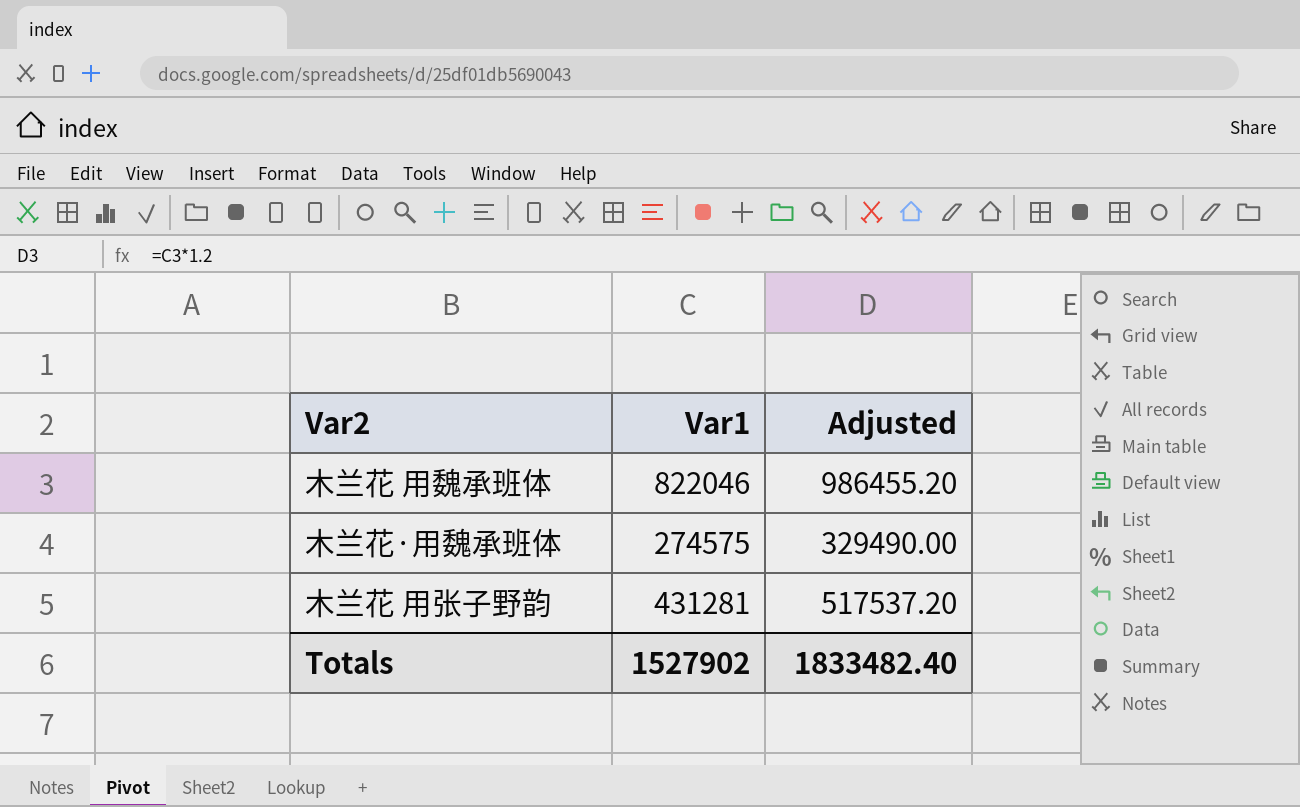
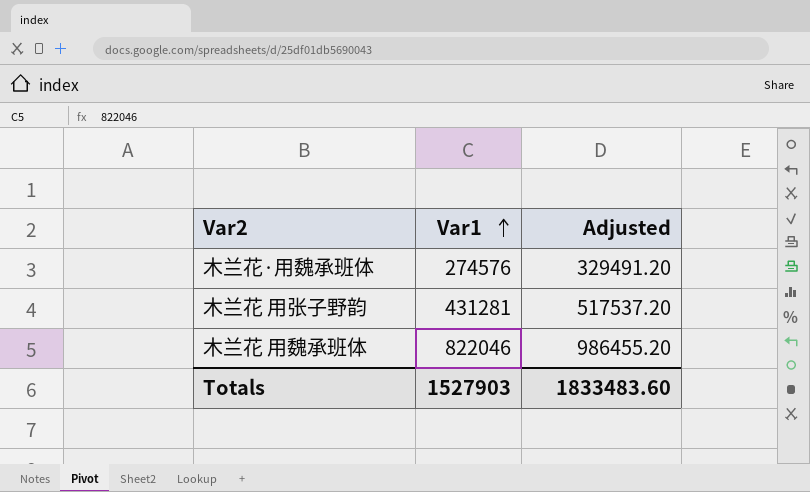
row order: none -> Var1 ascending
木兰花·用魏承班体 | Var1: 274575 -> 274576
木兰花·用魏承班体 | Adjusted: 329490.00 -> 329491.20
Totals | Var1: 1527902 -> 1527903
Totals | Adjusted: 1833482.40 -> 1833483.60

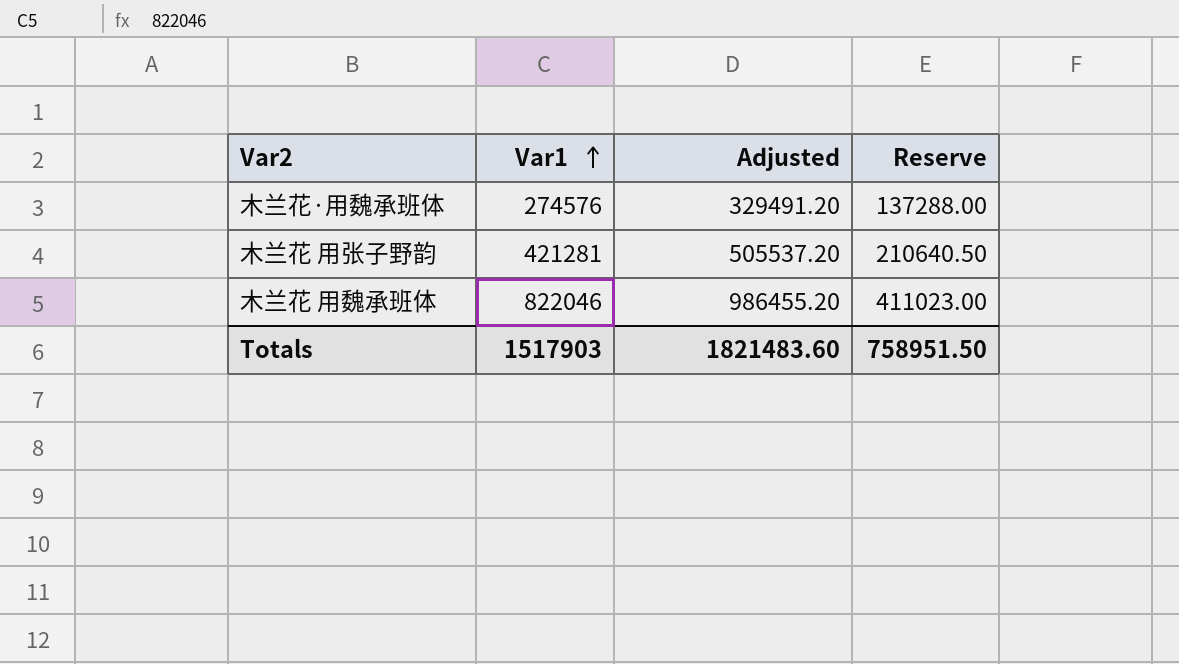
column Reserve | formula: none -> [Var1] * 0.5
木兰花 用张子野韵 | Var1: 431281 -> 421281
木兰花 用张子野韵 | Adjusted: 517537.20 -> 505537.20
Totals | Var1: 1527903 -> 1517903
Totals | Adjusted: 1833483.60 -> 1821483.60

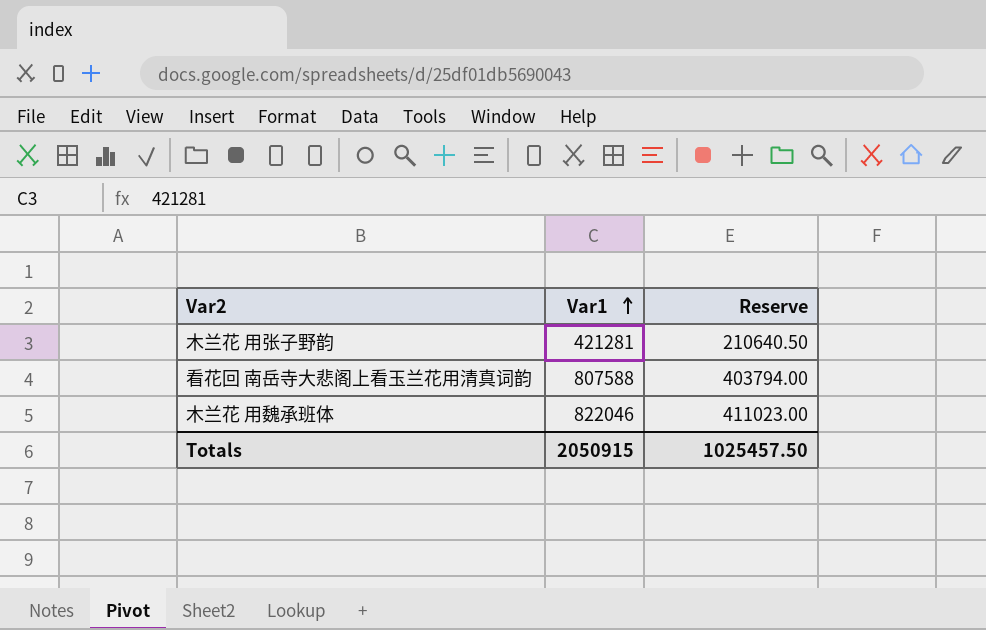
column Adjusted | formula: [Var1] * 1.2 -> none
row 木兰花·用魏承班体: 274576 | 329491.20 | 137288.00 -> none
row 看花回 南岳寺大悲阁上看玉兰花用清真词韵: none -> 807588 | 403794.00
Totals | Var1: 1517903 -> 2050915
Totals | Reserve: 758951.50 -> 1025457.50

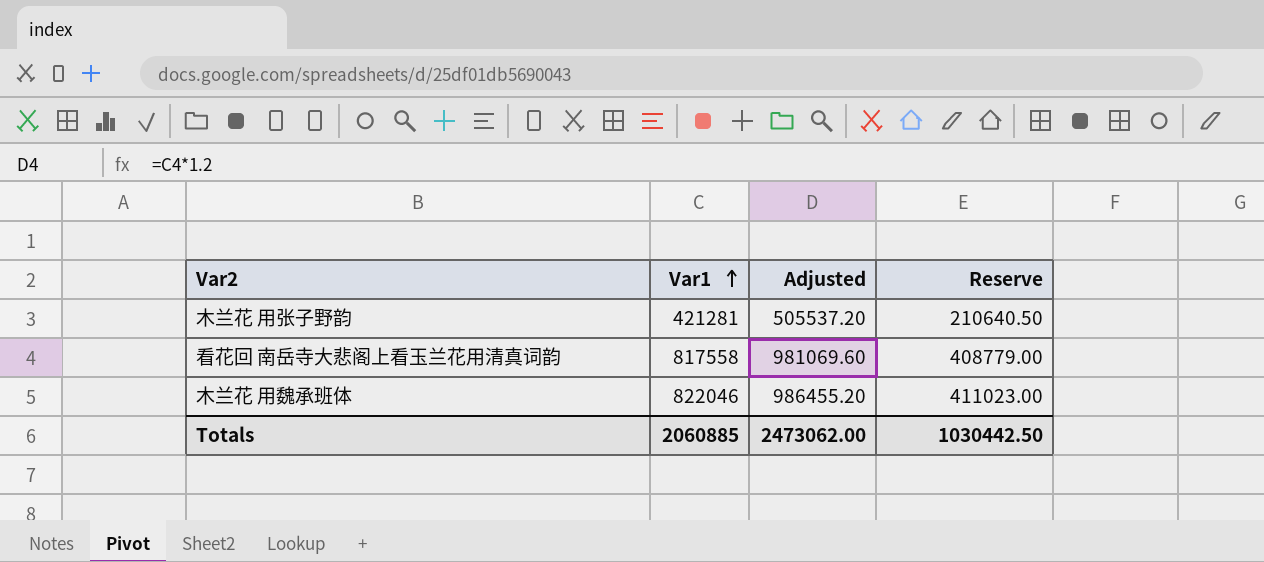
column Adjusted | formula: none -> [Var1] * 1.2
看花回 南岳寺大悲阁上看玉兰花用清真词韵 | Var1: 807588 -> 817558
看花回 南岳寺大悲阁上看玉兰花用清真词韵 | Reserve: 403794.00 -> 408779.00
Totals | Var1: 2050915 -> 2060885
Totals | Reserve: 1025457.50 -> 1030442.50

